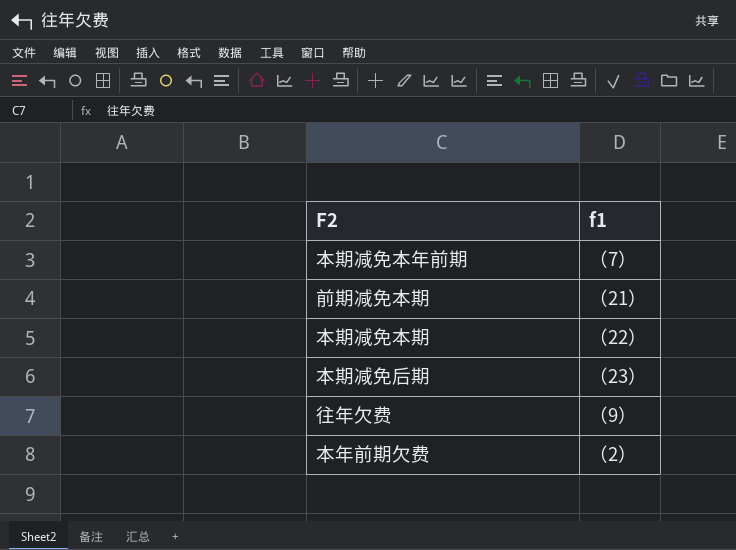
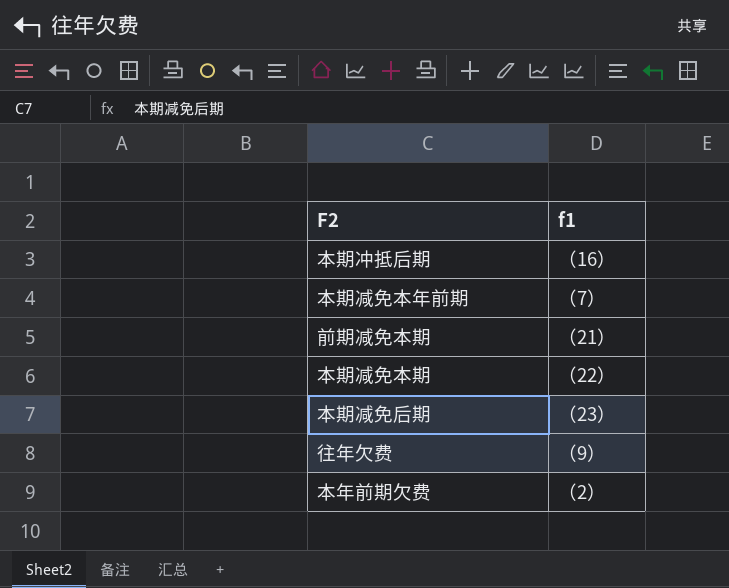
row 本期冲抵后期: none -> （16）

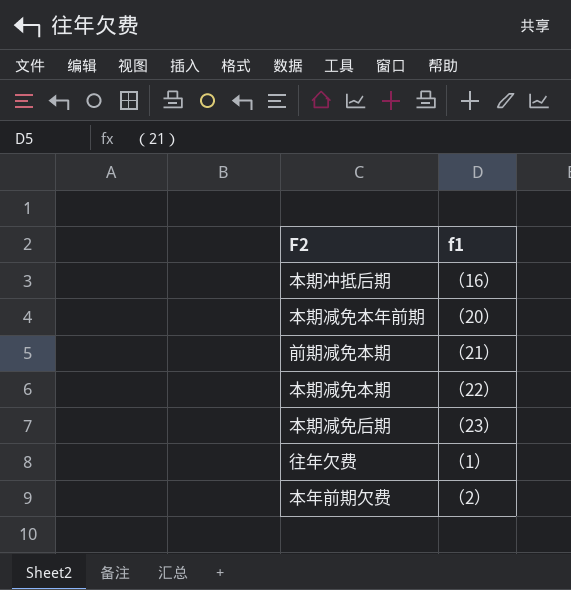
本期减免本年前期 | f1: （7） -> （20）
往年欠费 | f1: （9） -> （1）

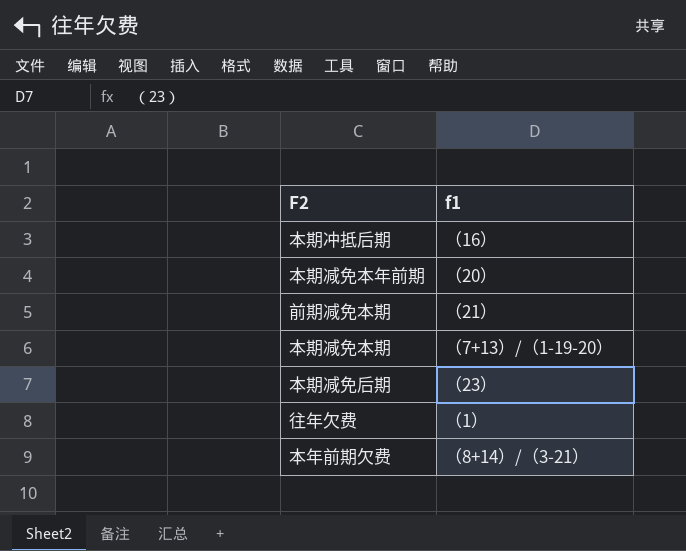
本期减免本期 | f1: （22） -> （7+13）/（1-19-20）
本年前期欠费 | f1: （2） -> （8+14）/（3-21）

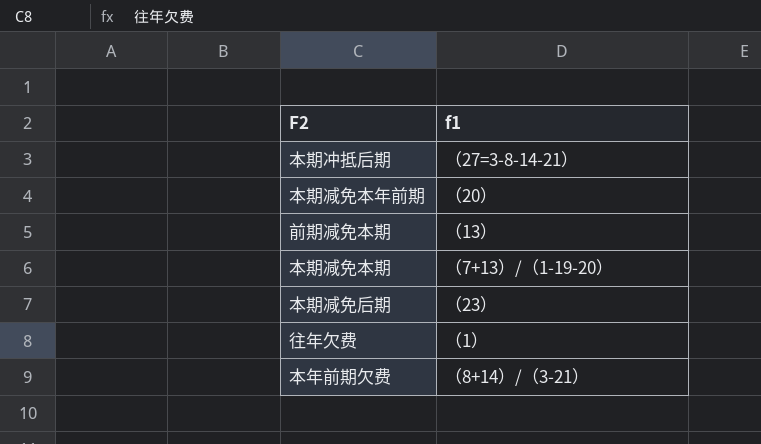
本期冲抵后期 | f1: （16） -> （27=3-8-14-21）
前期减免本期 | f1: （21） -> （13）

